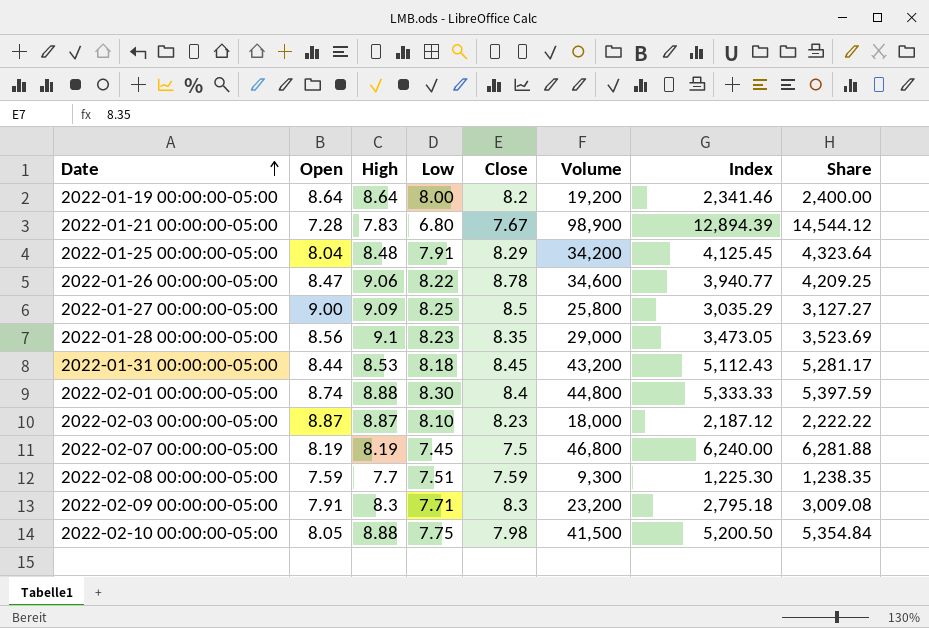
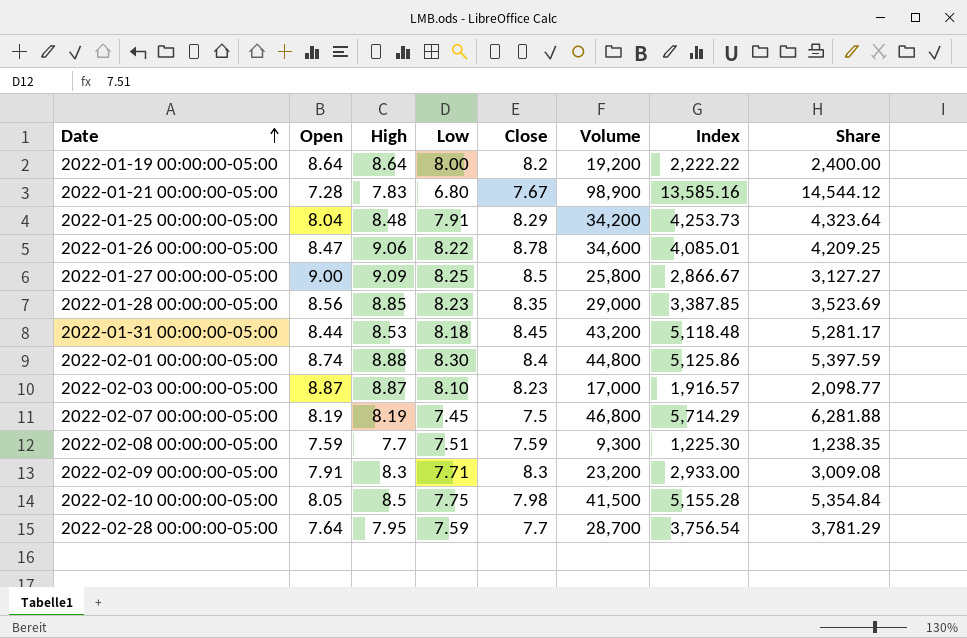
column Index | formula: [Volume] / [Close] -> [Volume] / [Open]
2022-01-28 00:00:00-05:00 | High: 9.1 -> 8.85
2022-02-03 00:00:00-05:00 | Volume: 18,000 -> 17,000
2022-02-03 00:00:00-05:00 | Share: 2,222.22 -> 2,098.77
2022-02-10 00:00:00-05:00 | High: 8.88 -> 8.5
row 2022-02-28 00:00:00-05:00: none -> 7.64 | 7.95 | 7.59 | 7.7 | 28,700 | 3,756.54 | 3,781.29

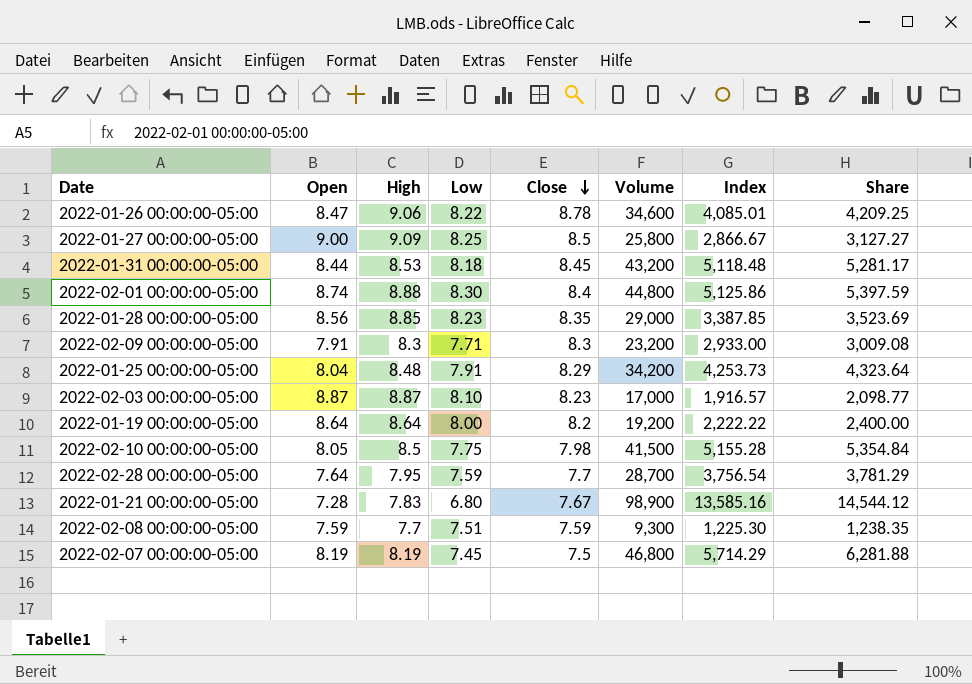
row order: Date ascending -> Close descending

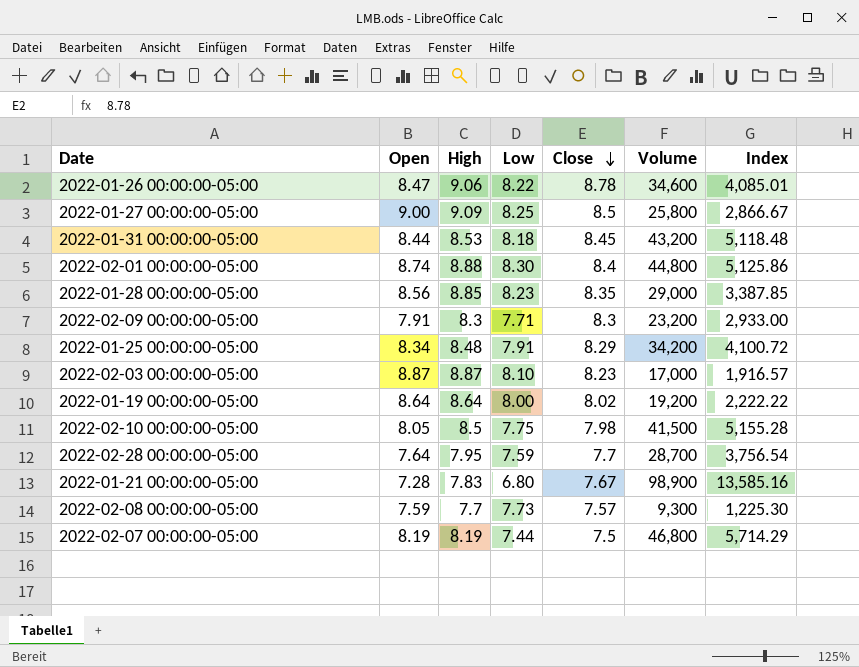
column Share | formula: [Volume] / [Low] -> none
2022-01-25 00:00:00-05:00 | Open: 8.04 -> 8.34
2022-01-25 00:00:00-05:00 | Index: 4,253.73 -> 4,100.72
2022-01-19 00:00:00-05:00 | Close: 8.2 -> 8.02
2022-02-08 00:00:00-05:00 | Low: 7.51 -> 7.73
2022-02-08 00:00:00-05:00 | Close: 7.59 -> 7.57
2022-02-07 00:00:00-05:00 | Low: 7.45 -> 7.44

